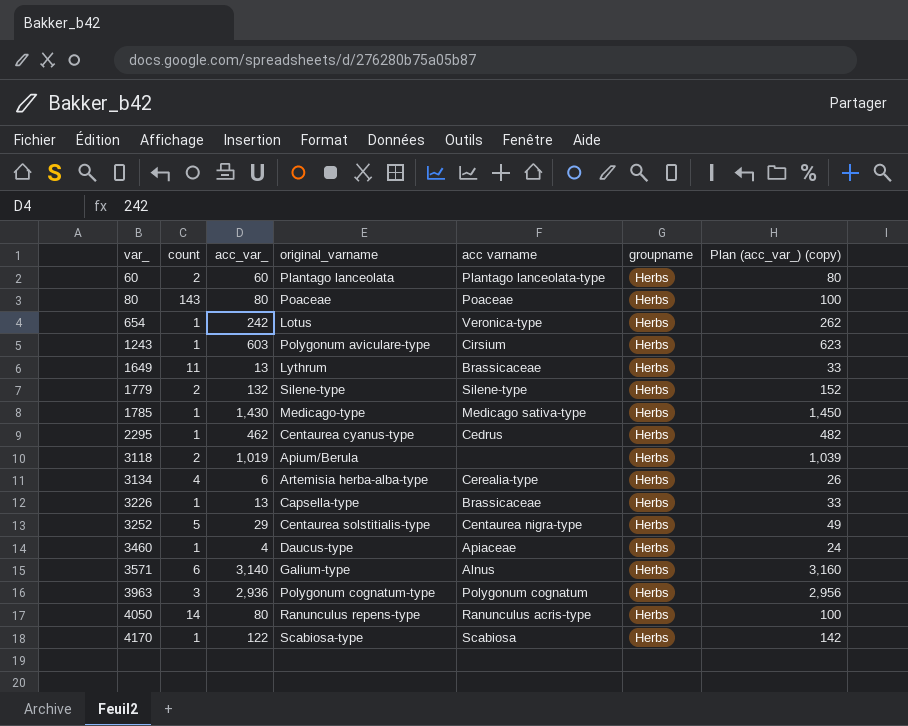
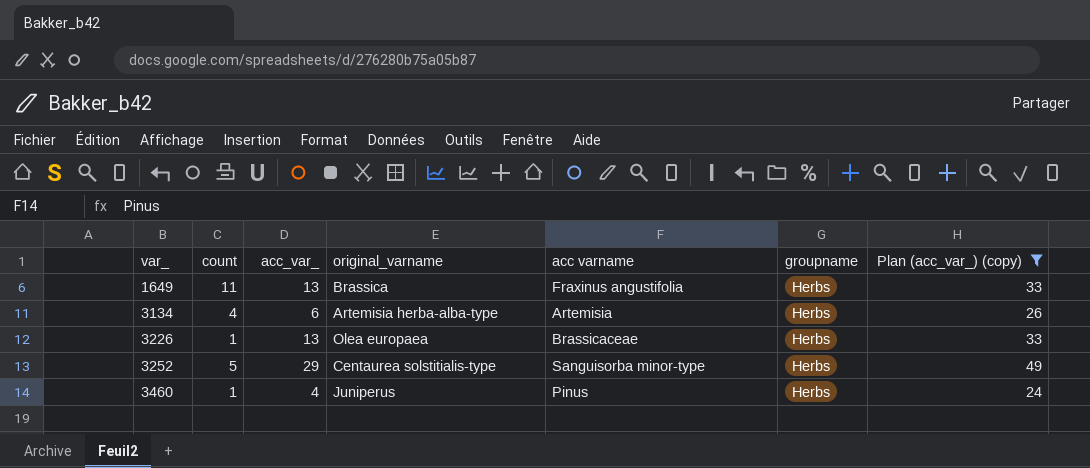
filter: none -> Plan (acc_var_) (copy) <= 49
1649 | original_varname: Lythrum -> Brassica
1649 | acc varname: Brassicaceae -> Fraxinus angustifolia
3134 | acc varname: Cerealia-type -> Artemisia
3226 | original_varname: Capsella-type -> Olea europaea
3252 | acc varname: Centaurea nigra-type -> Sanguisorba minor-type
3460 | original_varname: Daucus-type -> Juniperus
3460 | acc varname: Apiaceae -> Pinus

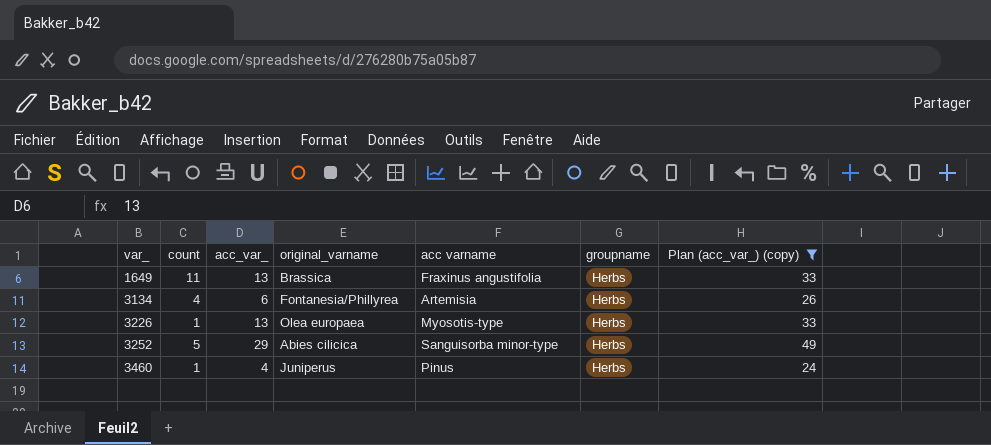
3134 | original_varname: Artemisia herba-alba-type -> Fontanesia/Phillyrea
3226 | acc varname: Brassicaceae -> Myosotis-type
3252 | original_varname: Centaurea solstitialis-type -> Abies cilicica

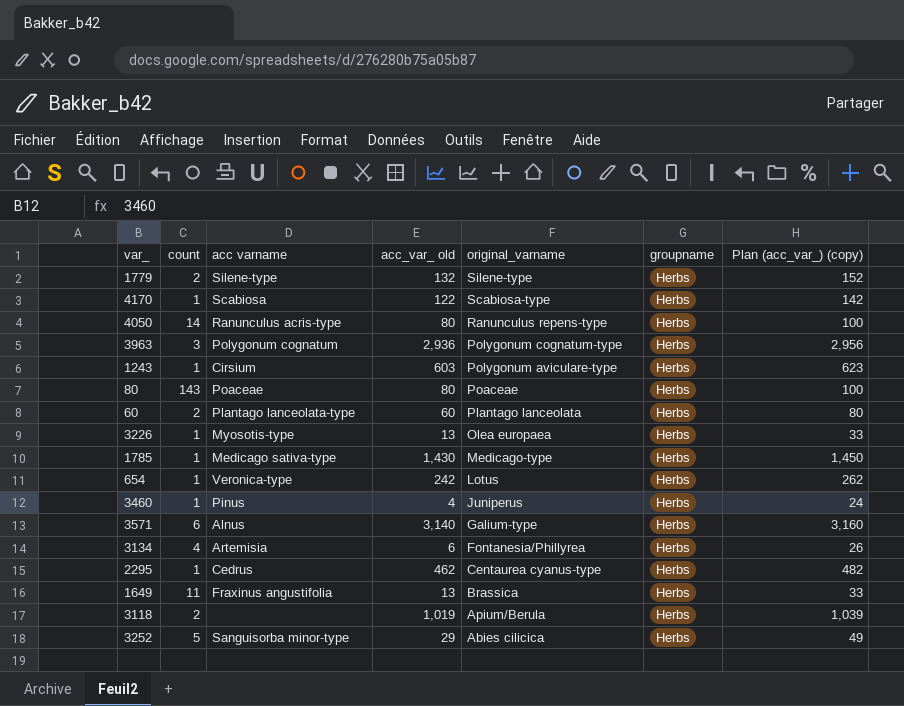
filter: Plan (acc_var_) (copy) <= 49 -> none
row order: var_ ascending -> original_varname descending
column acc varname | position: 5 -> 3
column name: acc_var_ -> acc_var_ old

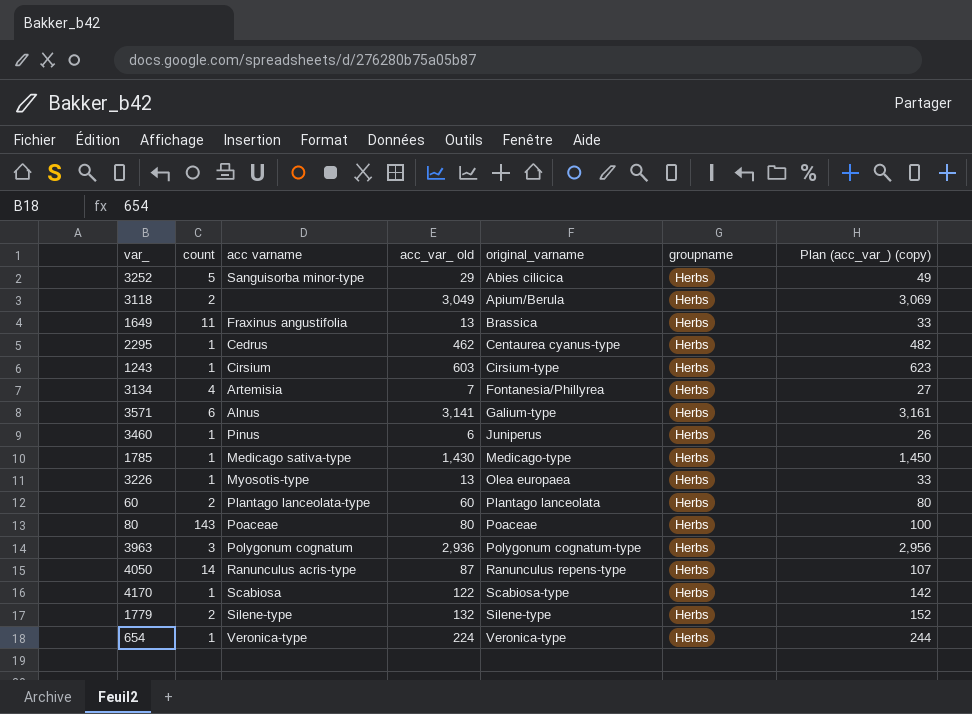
row order: original_varname descending -> original_varname ascending
3118 | acc_var_ old: 1,019 -> 3,049
3118 | Plan (acc_var_) (copy): 1,039 -> 3,069
1243 | original_varname: Polygonum aviculare-type -> Cirsium-type
3134 | acc_var_ old: 6 -> 7
3134 | Plan (acc_var_) (copy): 26 -> 27
3571 | acc_var_ old: 3,140 -> 3,141
3571 | Plan (acc_var_) (copy): 3,160 -> 3,161
3460 | acc_var_ old: 4 -> 6
3460 | Plan (acc_var_) (copy): 24 -> 26
4050 | acc_var_ old: 80 -> 87
4050 | Plan (acc_var_) (copy): 100 -> 107
654 | acc_var_ old: 242 -> 224
654 | original_varname: Lotus -> Veronica-type
654 | Plan (acc_var_) (copy): 262 -> 244

